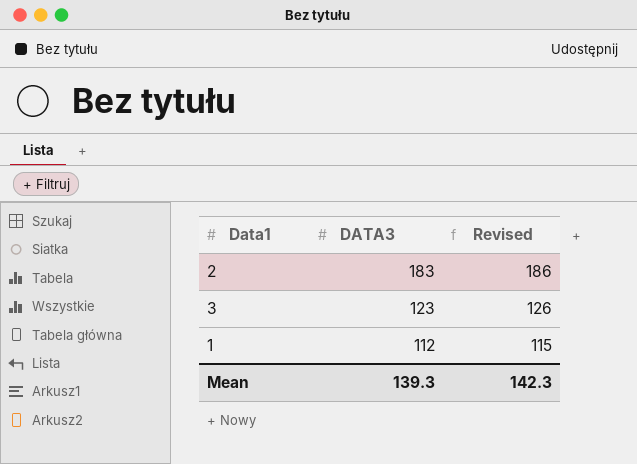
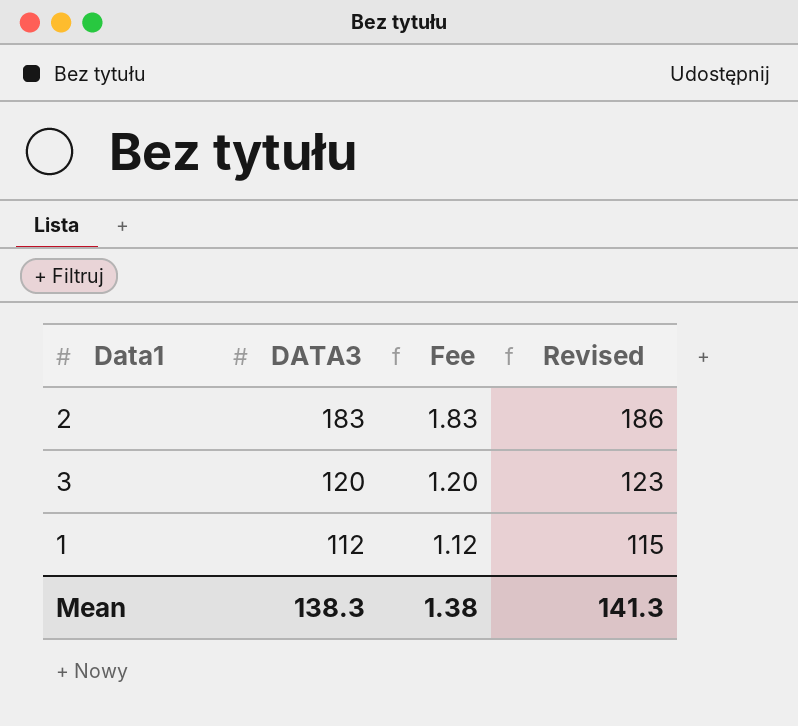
column Fee | formula: none -> [DATA3] * 0.01
3 | DATA3: 123 -> 120
3 | Revised: 126 -> 123
Mean | DATA3: 139.3 -> 138.3
Mean | Revised: 142.3 -> 141.3

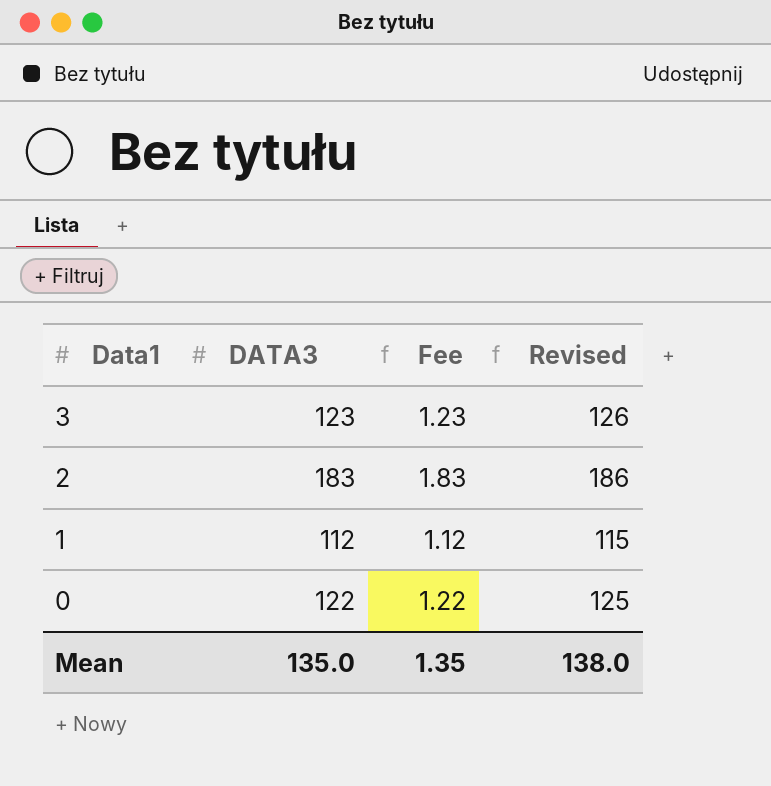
row order: DATA3 descending -> Data1 descending
3 | DATA3: 120 -> 123
3 | Fee: 1.20 -> 1.23
3 | Revised: 123 -> 126
row 0: none -> 122 | 1.22 | 125
Mean | DATA3: 138.3 -> 135.0
Mean | Fee: 1.38 -> 1.35
Mean | Revised: 141.3 -> 138.0

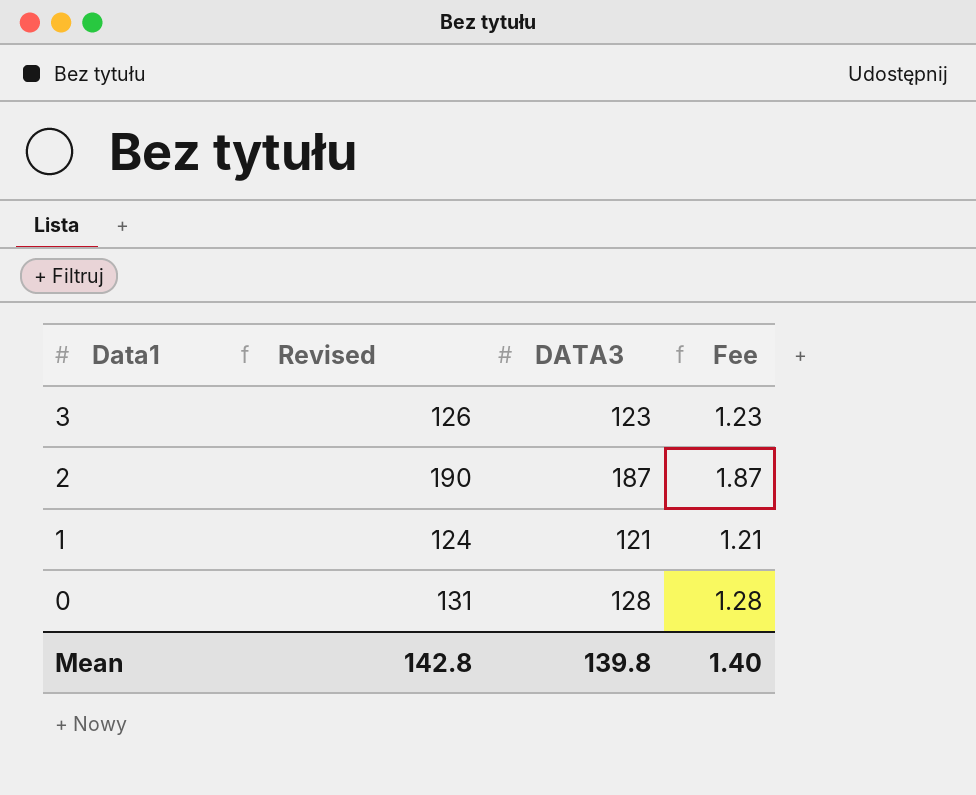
column Revised | position: 4 -> 2
2 | Revised: 186 -> 190
2 | DATA3: 183 -> 187
2 | Fee: 1.83 -> 1.87
1 | Revised: 115 -> 124
1 | DATA3: 112 -> 121
1 | Fee: 1.12 -> 1.21
0 | Revised: 125 -> 131
0 | DATA3: 122 -> 128
0 | Fee: 1.22 -> 1.28
Mean | Revised: 138.0 -> 142.8
Mean | DATA3: 135.0 -> 139.8
Mean | Fee: 1.35 -> 1.40

